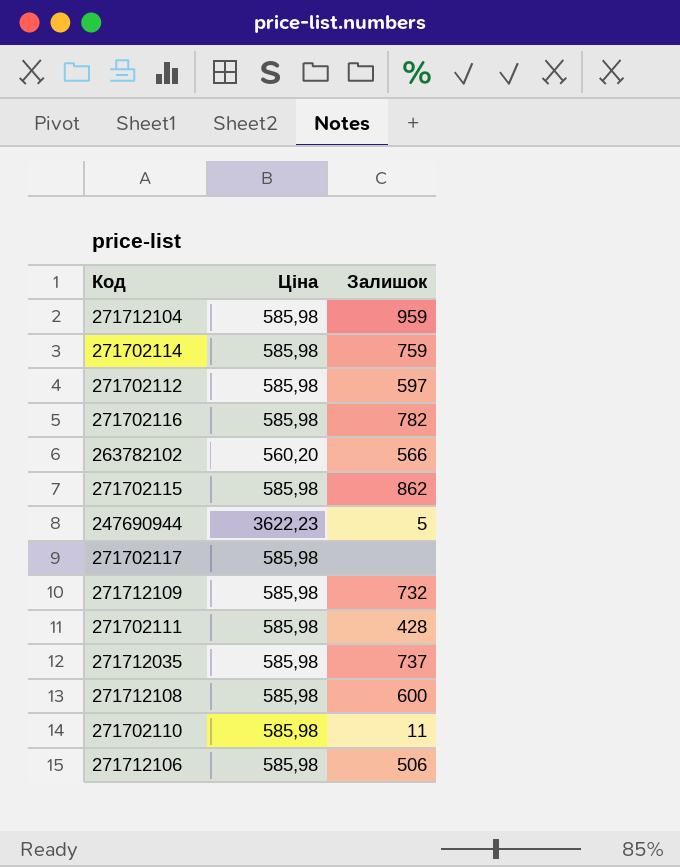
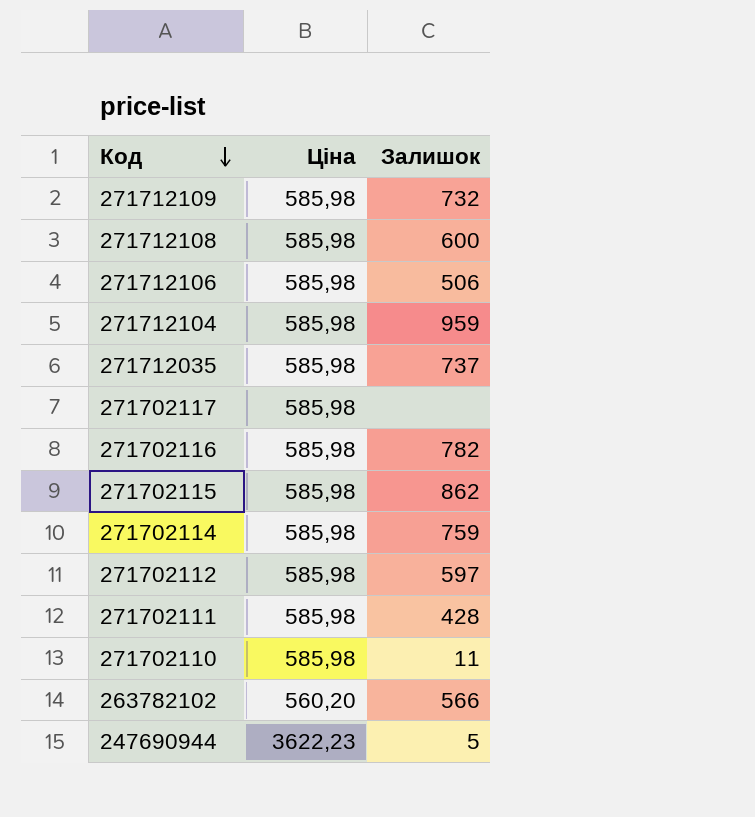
row order: none -> Код descending

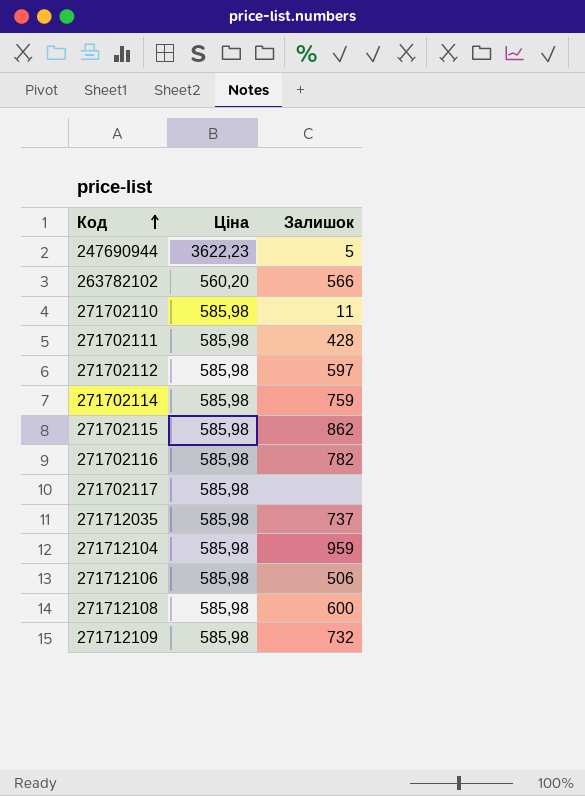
row order: Код descending -> Код ascending

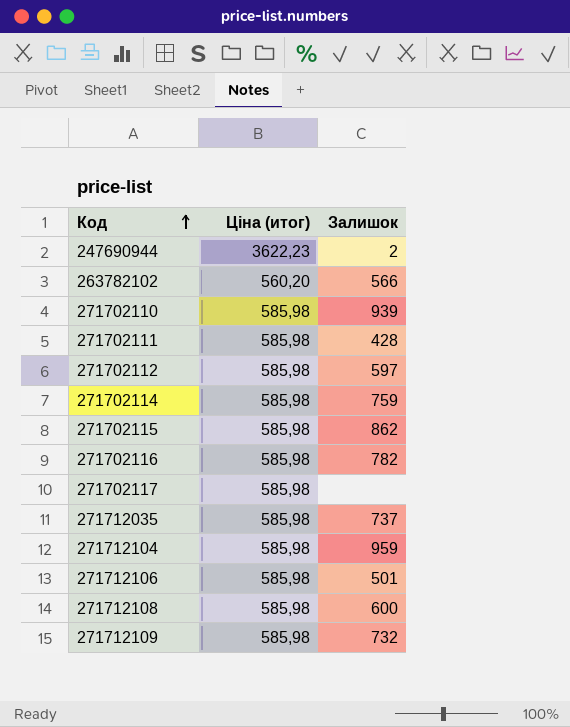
column name: Ціна -> Ціна (итог)
247690944 | Залишок: 5 -> 2
271702110 | Залишок: 11 -> 939
271712106 | Залишок: 506 -> 501

